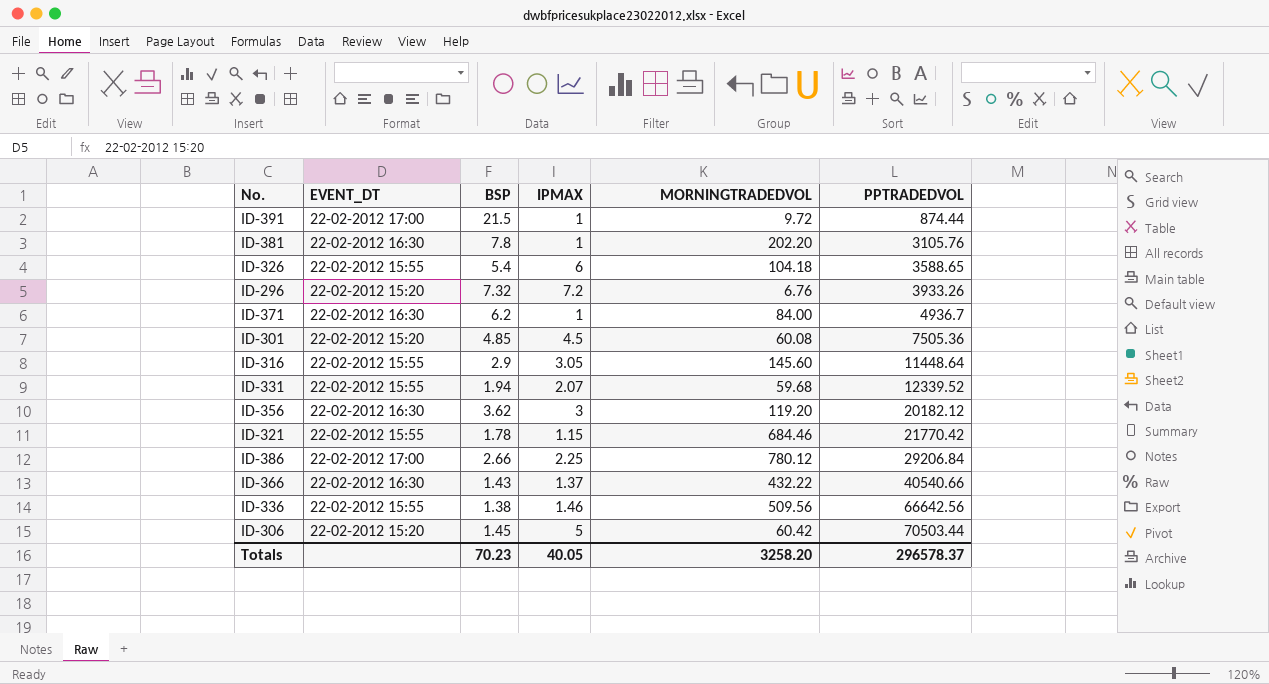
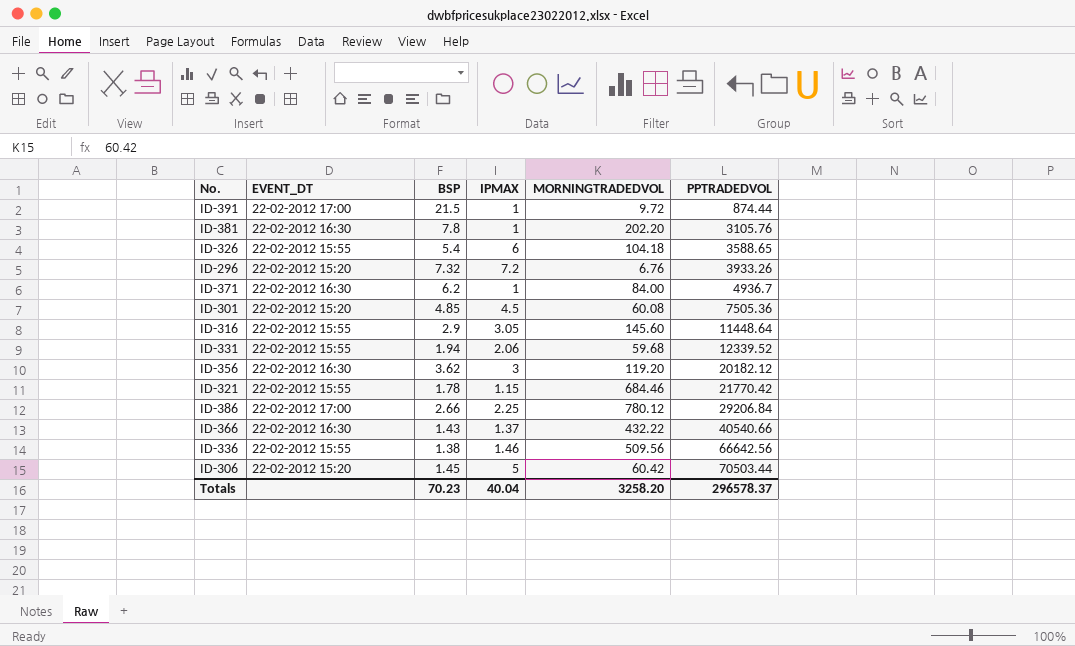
ID-331 | IPMAX: 2.07 -> 2.06
Totals | IPMAX: 40.05 -> 40.04

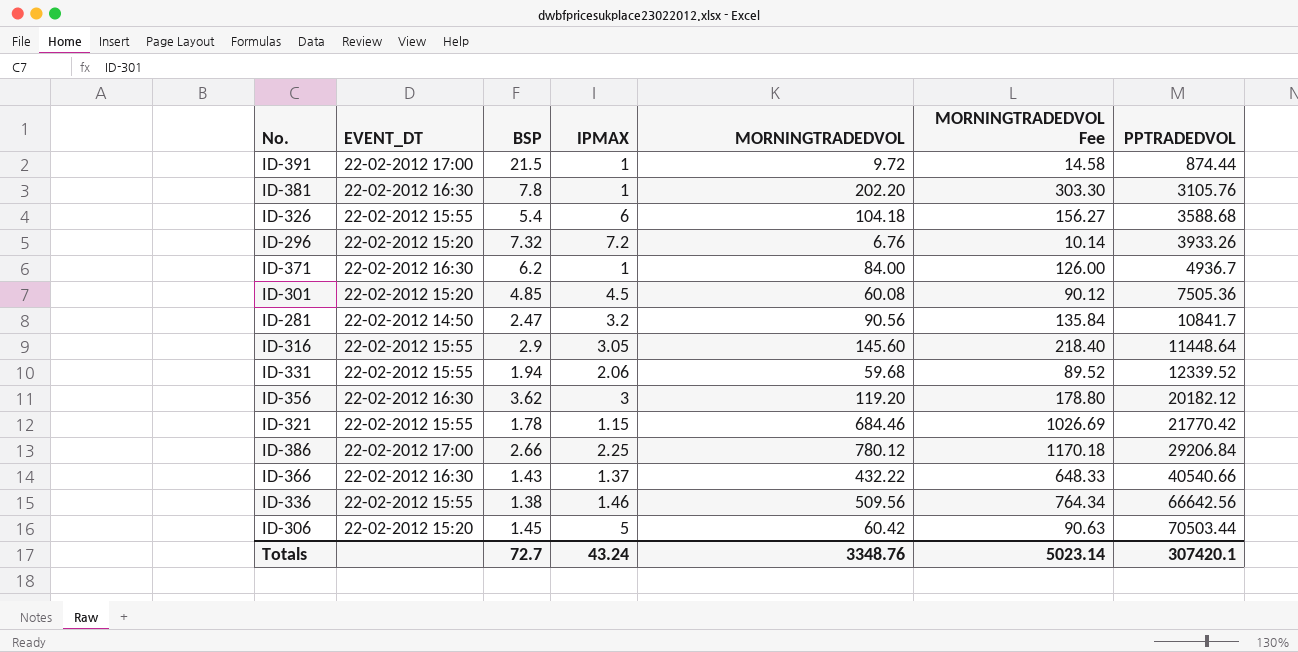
column MORNINGTRADEDVOL Fee | formula: none -> [MORNINGTRADEDVOL] * 1.5
ID-326 | PPTRADEDVOL: 3588.65 -> 3588.68
row ID-281: none -> 22-02-2012 14:50 | 2.47 | 3.2 | 90.56 | 135.84 | 10841.7
Totals | BSP: 70.23 -> 72.7
Totals | IPMAX: 40.04 -> 43.24
Totals | MORNINGTRADEDVOL: 3258.20 -> 3348.76
Totals | PPTRADEDVOL: 296578.37 -> 307420.1

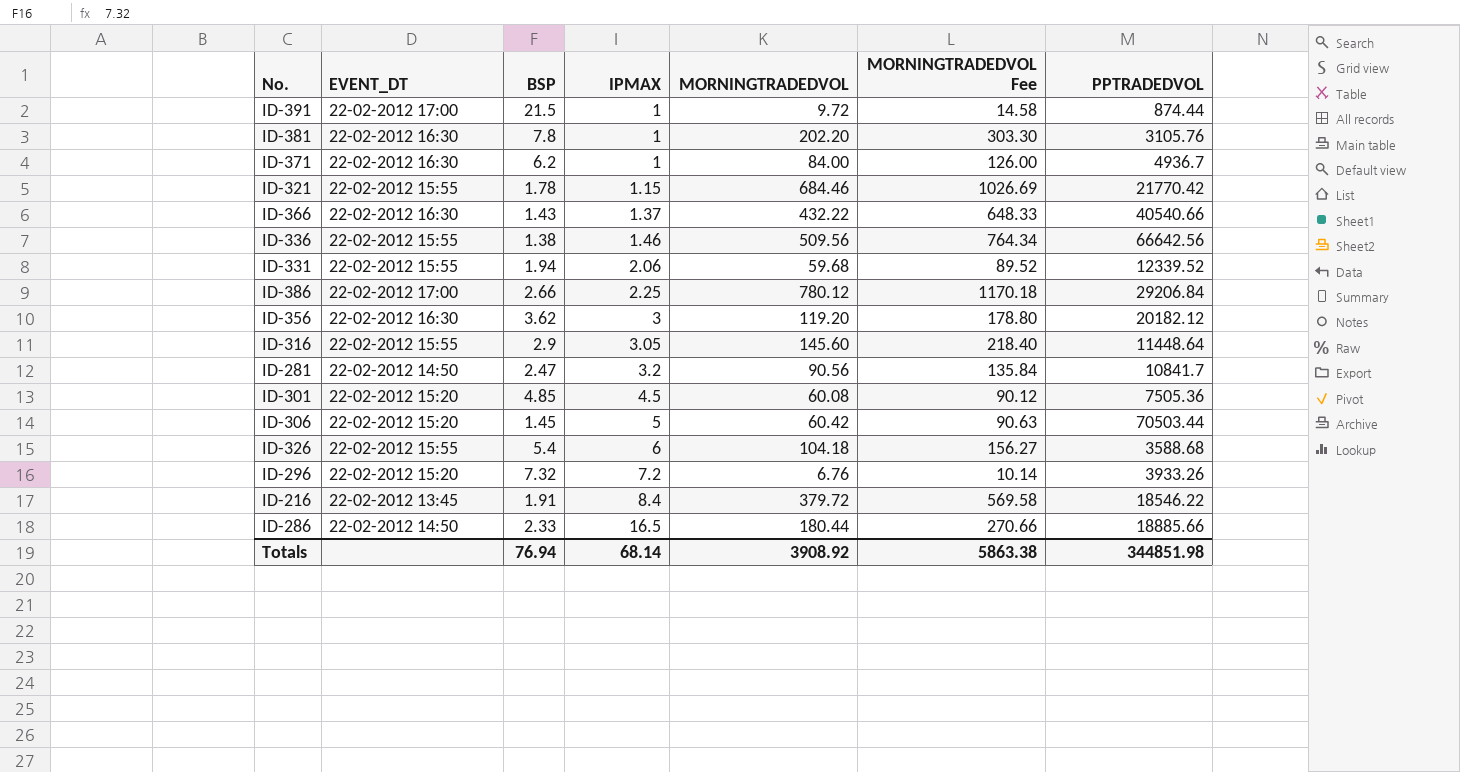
row order: PPTRADEDVOL ascending -> IPMAX ascending
row ID-216: none -> 22-02-2012 13:45 | 1.91 | 8.4 | 379.72 | 569.58 | 18546.22
row ID-286: none -> 22-02-2012 14:50 | 2.33 | 16.5 | 180.44 | 270.66 | 18885.66
Totals | BSP: 72.7 -> 76.94
Totals | IPMAX: 43.24 -> 68.14
Totals | MORNINGTRADEDVOL: 3348.76 -> 3908.92
Totals | MORNINGTRADEDVOL Fee: 5023.14 -> 5863.38
Totals | PPTRADEDVOL: 307420.1 -> 344851.98

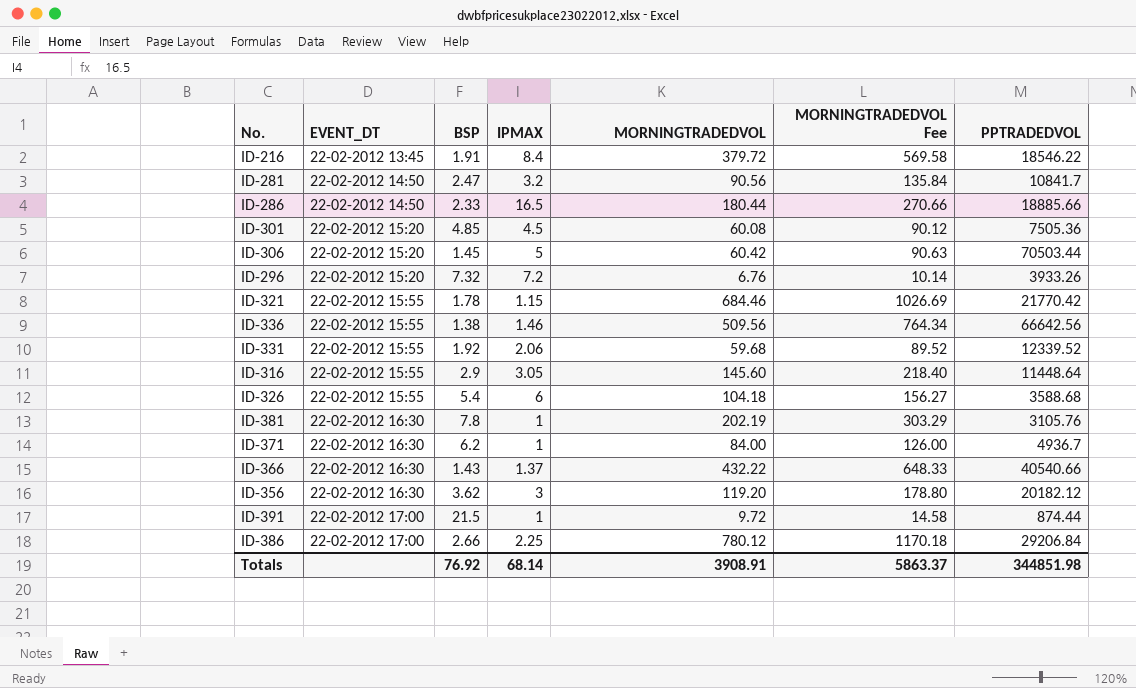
row order: IPMAX ascending -> EVENT_DT ascending
ID-331 | BSP: 1.94 -> 1.92
ID-381 | MORNINGTRADEDVOL: 202.20 -> 202.19
ID-381 | MORNINGTRADEDVOL Fee: 303.30 -> 303.29
Totals | BSP: 76.94 -> 76.92
Totals | MORNINGTRADEDVOL: 3908.92 -> 3908.91
Totals | MORNINGTRADEDVOL Fee: 5863.38 -> 5863.37

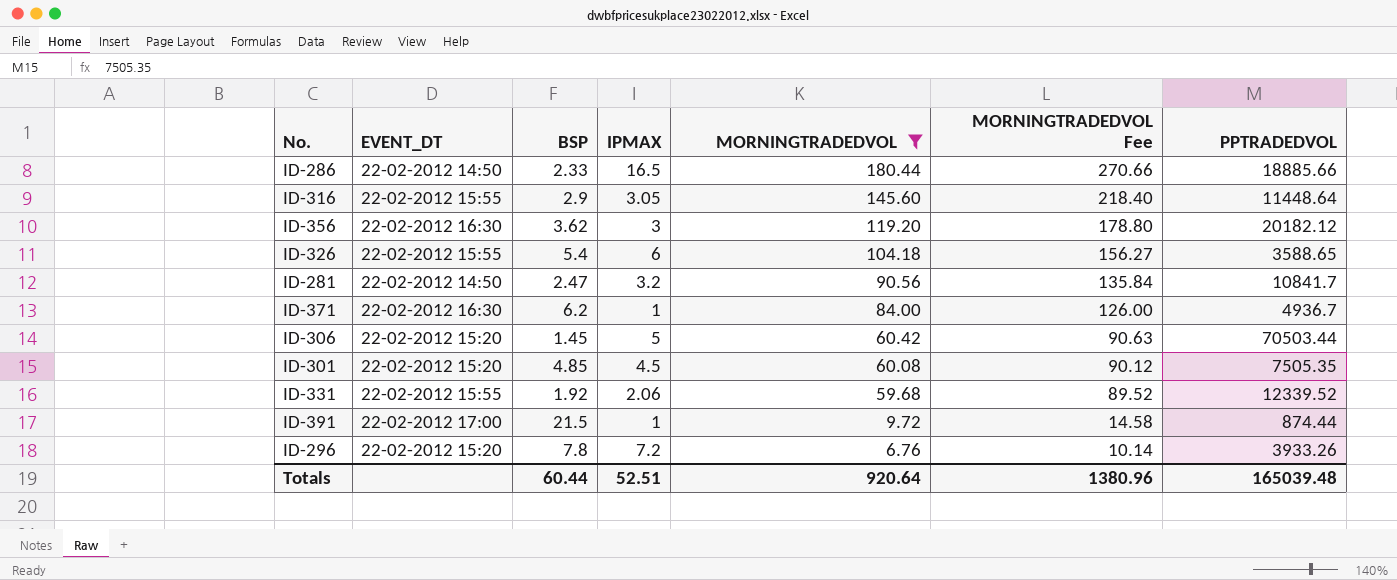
filter: none -> MORNINGTRADEDVOL <= 180.44
row order: EVENT_DT ascending -> MORNINGTRADEDVOL descending
ID-326 | PPTRADEDVOL: 3588.68 -> 3588.65
ID-301 | PPTRADEDVOL: 7505.36 -> 7505.35
ID-296 | BSP: 7.32 -> 7.8
Totals | BSP: 76.92 -> 60.44
Totals | IPMAX: 68.14 -> 52.51
Totals | MORNINGTRADEDVOL: 3908.91 -> 920.64
Totals | MORNINGTRADEDVOL Fee: 5863.37 -> 1380.96
Totals | PPTRADEDVOL: 344851.98 -> 165039.48

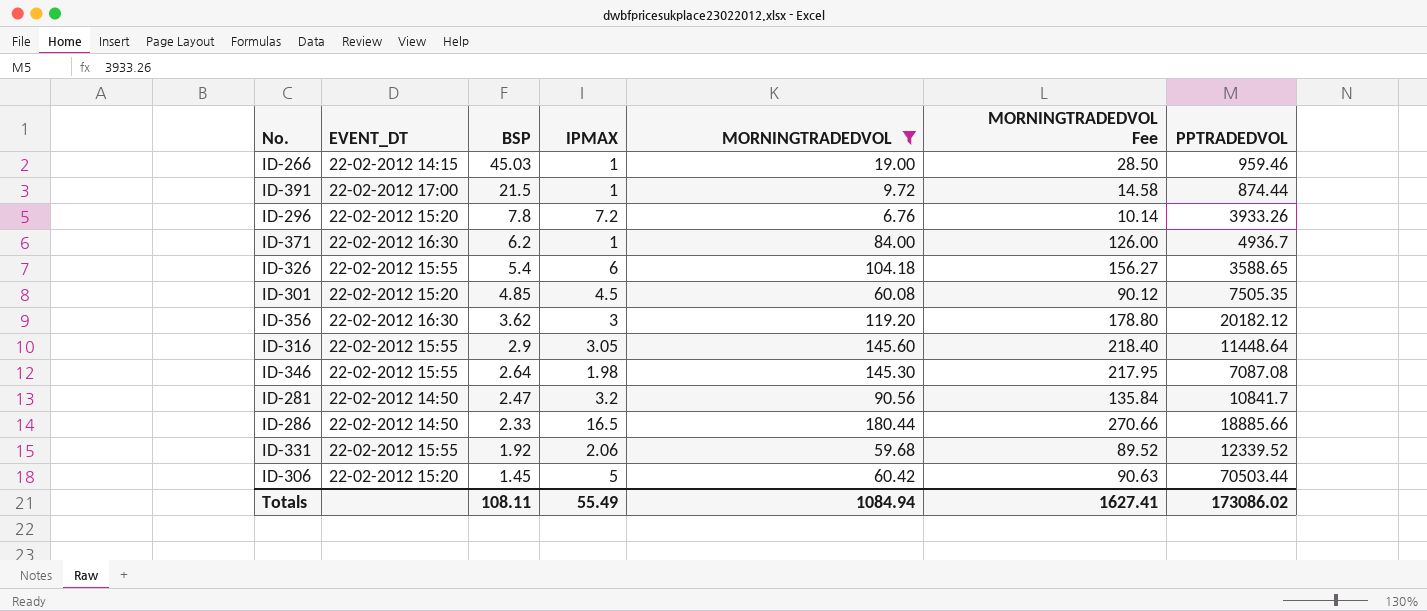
row order: MORNINGTRADEDVOL descending -> BSP descending
row ID-266: none -> 22-02-2012 14:15 | 45.03 | 1 | 19.00 | 28.50 | 959.46
row ID-346: none -> 22-02-2012 15:55 | 2.64 | 1.98 | 145.30 | 217.95 | 7087.08
Totals | BSP: 60.44 -> 108.11
Totals | IPMAX: 52.51 -> 55.49
Totals | MORNINGTRADEDVOL: 920.64 -> 1084.94
Totals | MORNINGTRADEDVOL Fee: 1380.96 -> 1627.41
Totals | PPTRADEDVOL: 165039.48 -> 173086.02

